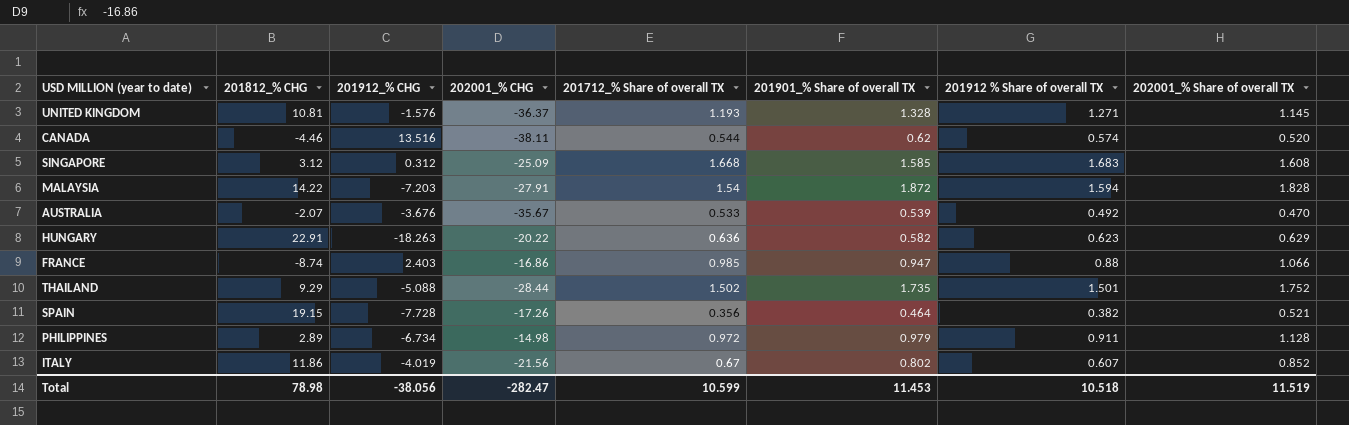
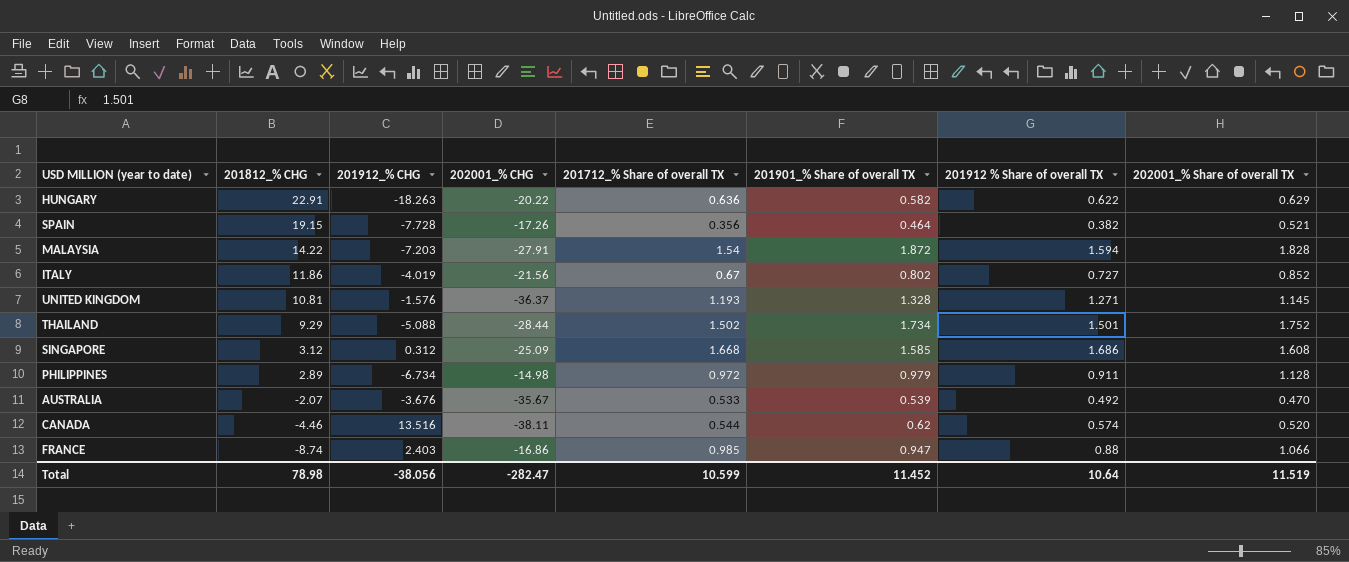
row order: none -> 201812_% CHG descending
HUNGARY | 201912 % Share of overall TX: 0.623 -> 0.622
ITALY | 201912 % Share of overall TX: 0.607 -> 0.727
THAILAND | 201901_% Share of overall TX: 1.735 -> 1.734
SINGAPORE | 201912 % Share of overall TX: 1.683 -> 1.686
Total | 201901_% Share of overall TX: 11.453 -> 11.452
Total | 201912 % Share of overall TX: 10.518 -> 10.64

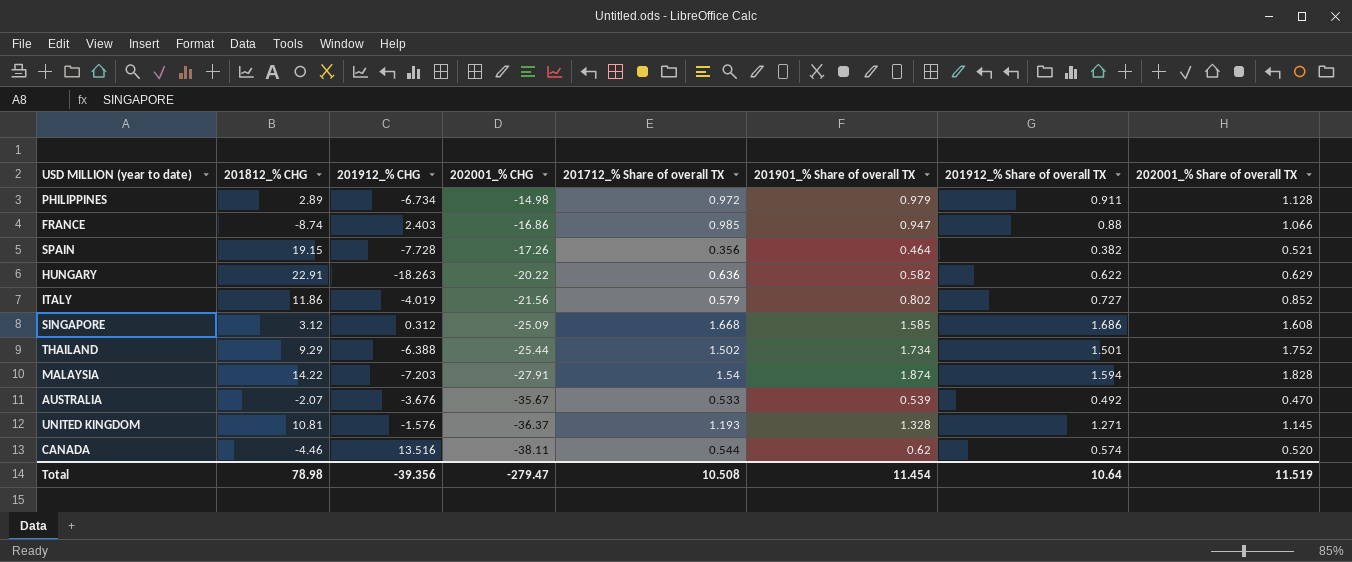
row order: 201812_% CHG descending -> 202001_% CHG descending
column name: 201912 % Share of overall TX -> 201912_% Share of overall TX
ITALY | 201712_% Share of overall TX: 0.67 -> 0.579
THAILAND | 201912_% CHG: -5.088 -> -6.388
THAILAND | 202001_% CHG: -28.44 -> -25.44
MALAYSIA | 201901_% Share of overall TX: 1.872 -> 1.874
Total | 201912_% CHG: -38.056 -> -39.356
Total | 202001_% CHG: -282.47 -> -279.47
Total | 201712_% Share of overall TX: 10.599 -> 10.508
Total | 201901_% Share of overall TX: 11.452 -> 11.454

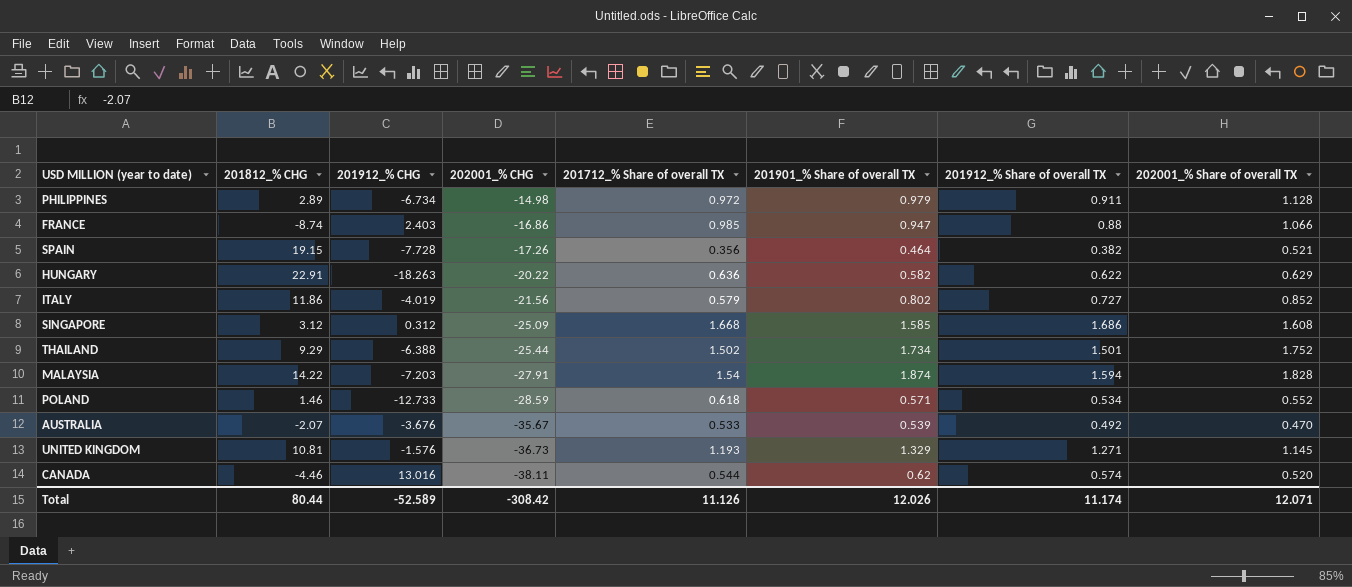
row POLAND: none -> 1.46 | -12.733 | -28.59 | 0.618 | 0.571 | 0.534 | 0.552
UNITED KINGDOM | 202001_% CHG: -36.37 -> -36.73
UNITED KINGDOM | 201901_% Share of overall TX: 1.328 -> 1.329
CANADA | 201912_% CHG: 13.516 -> 13.016
Total | 201812_% CHG: 78.98 -> 80.44
Total | 201912_% CHG: -39.356 -> -52.589
Total | 202001_% CHG: -279.47 -> -308.42
Total | 201712_% Share of overall TX: 10.508 -> 11.126
Total | 201901_% Share of overall TX: 11.454 -> 12.026
Total | 201912_% Share of overall TX: 10.64 -> 11.174
Total | 202001_% Share of overall TX: 11.519 -> 12.071

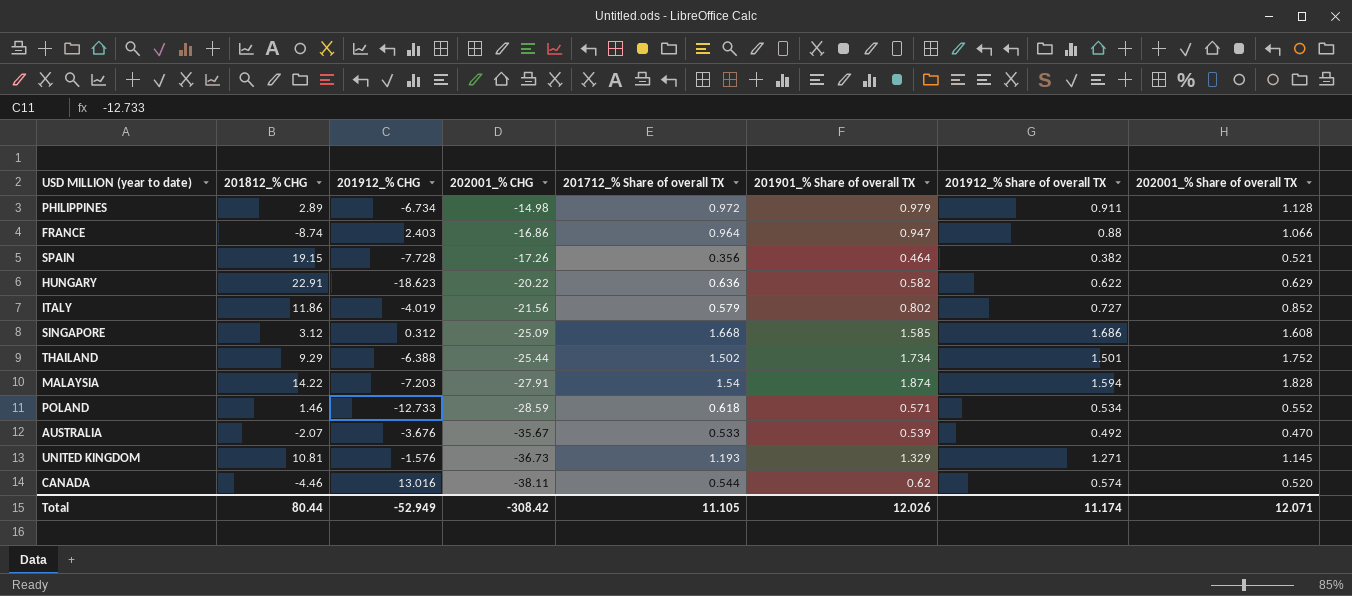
FRANCE | 201712_% Share of overall TX: 0.985 -> 0.964
HUNGARY | 201912_% CHG: -18.263 -> -18.623
Total | 201912_% CHG: -52.589 -> -52.949
Total | 201712_% Share of overall TX: 11.126 -> 11.105

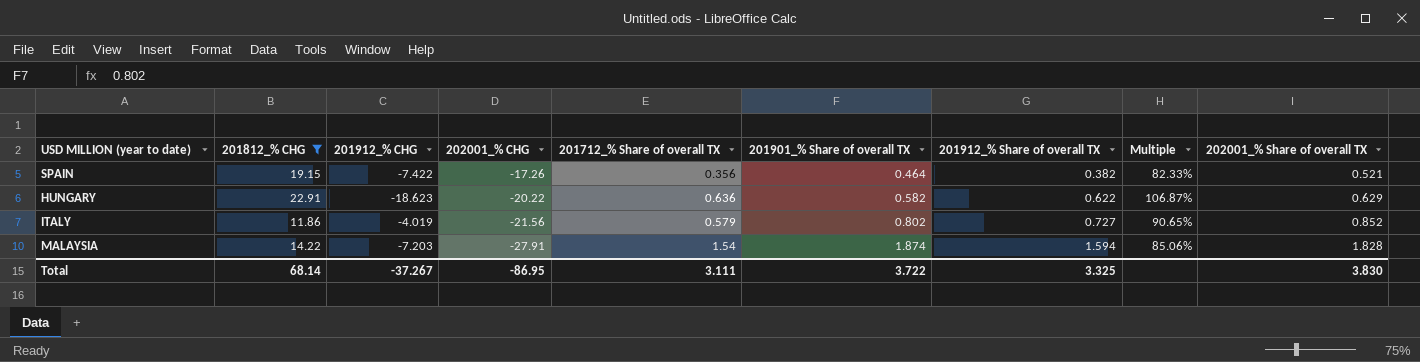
filter: none -> 201812_% CHG >= 11.86
column Multiple | formula: none -> [201912_% Share of overall TX] / [201901_% Share of overall TX]
SPAIN | 201912_% CHG: -7.728 -> -7.422
Total | 201812_% CHG: 80.44 -> 68.14
Total | 201912_% CHG: -52.949 -> -37.267
Total | 202001_% CHG: -308.42 -> -86.95
Total | 201712_% Share of overall TX: 11.105 -> 3.111
Total | 201901_% Share of overall TX: 12.026 -> 3.722
Total | 201912_% Share of overall TX: 11.174 -> 3.325
Total | 202001_% Share of overall TX: 12.071 -> 3.830

